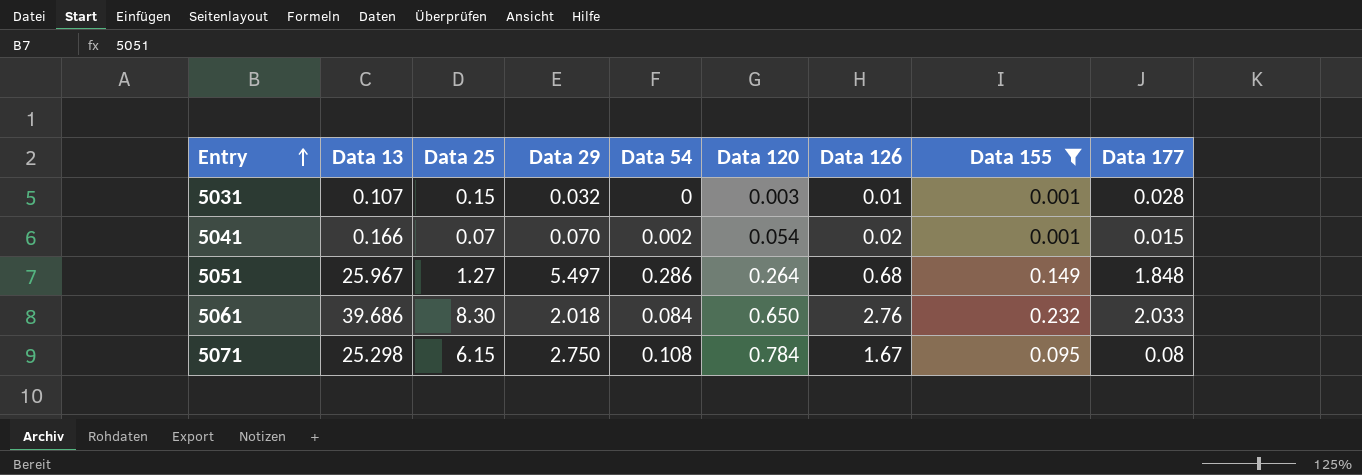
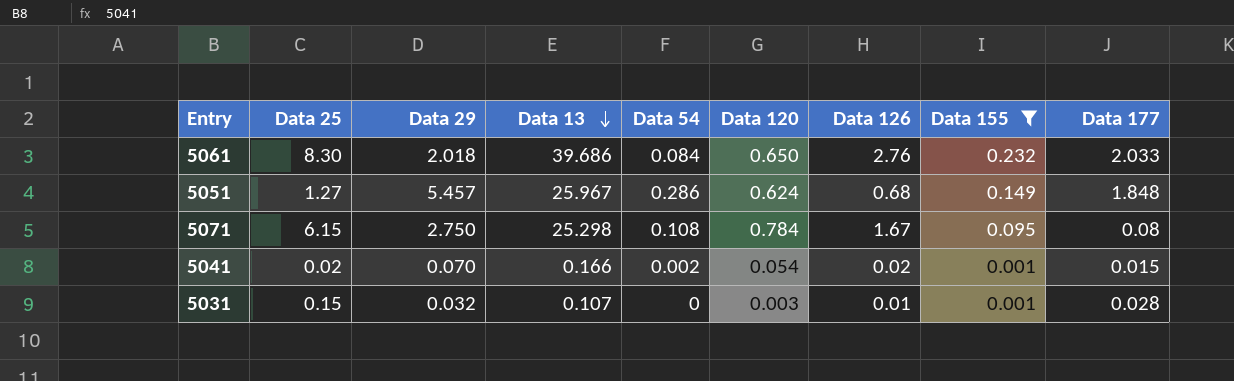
row order: Entry ascending -> Data 13 descending
column Data 13 | position: 2 -> 4
5051 | Data 29: 5.497 -> 5.457
5051 | Data 120: 0.264 -> 0.624
5041 | Data 25: 0.07 -> 0.02

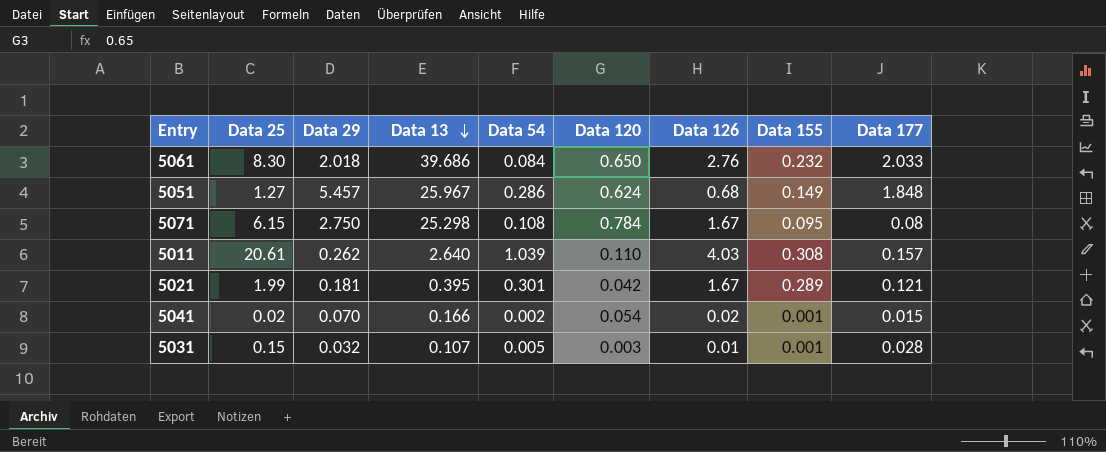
filter: Data 155 <= 0.232 -> none
5031 | Data 54: 0 -> 0.005

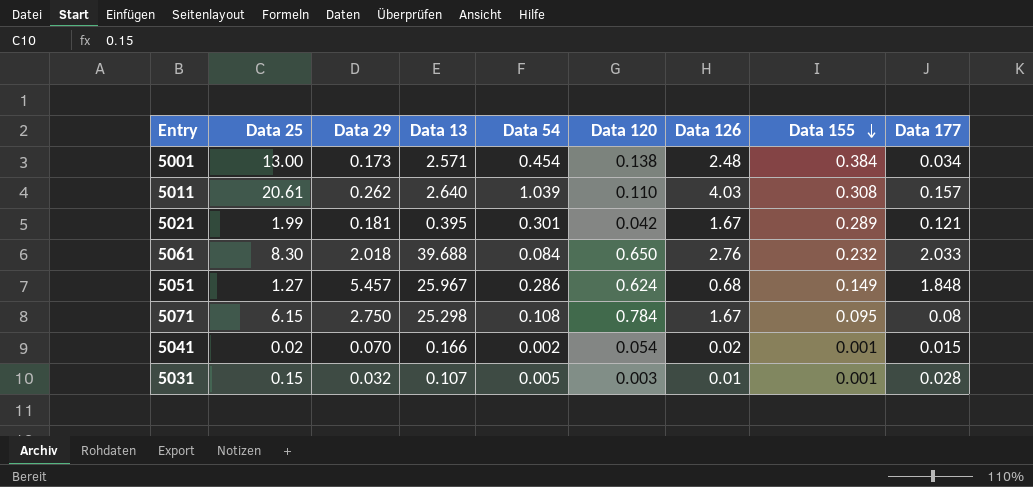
row order: Data 13 descending -> Data 155 descending
row 5001: none -> 13.00 | 0.173 | 2.571 | 0.454 | 0.138 | 2.48 | 0.384 | 0.034
5061 | Data 13: 39.686 -> 39.688

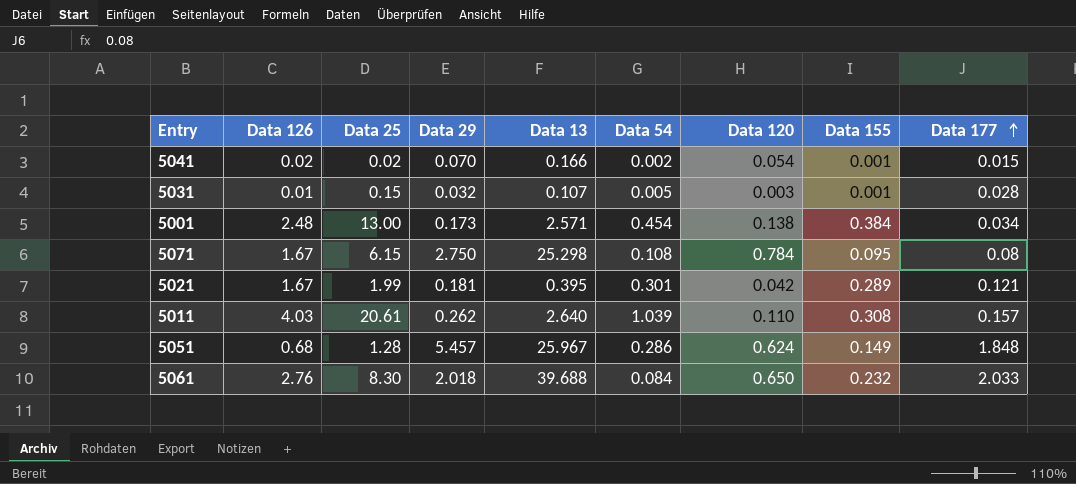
row order: Data 155 descending -> Data 177 ascending
column Data 126 | position: 7 -> 2
5051 | Data 25: 1.27 -> 1.28

